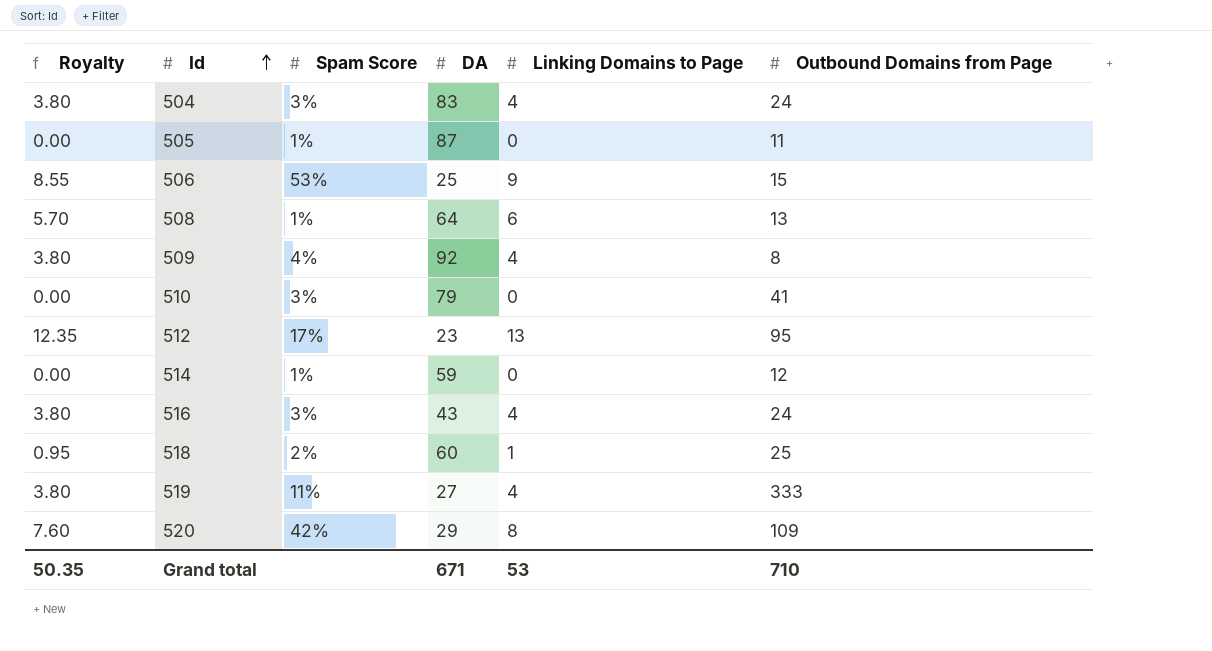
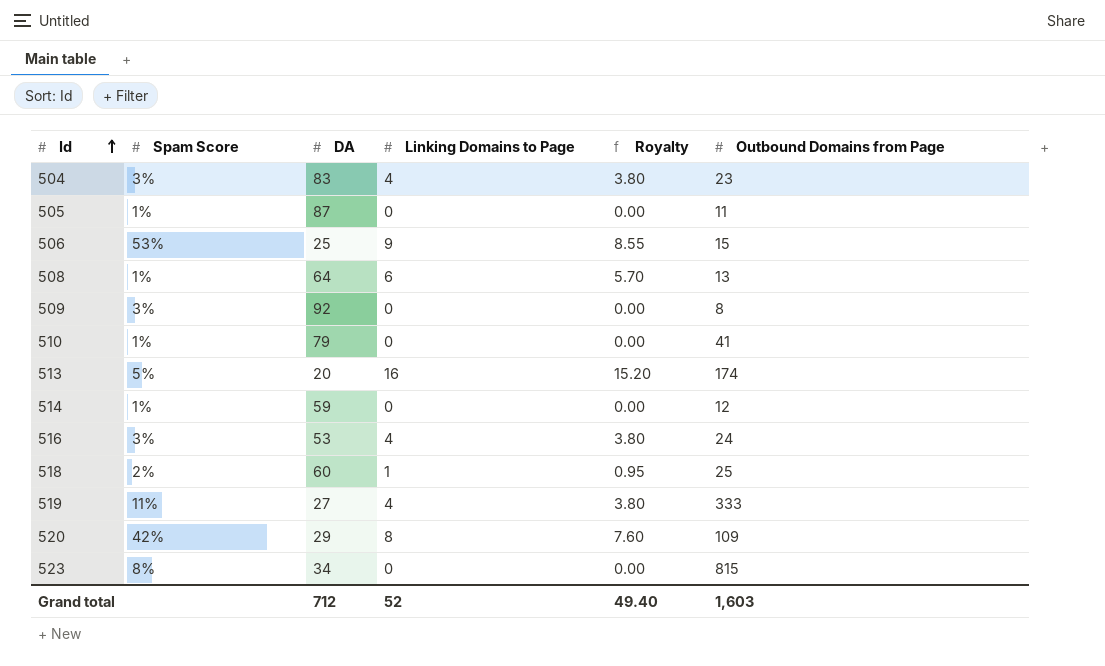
column Royalty | position: 1 -> 5
row 512: 12.35 | 17% | 23 | 13 | 95 -> none
504 | Outbound Domains from Page: 24 -> 23
509 | Spam Score: 4% -> 3%
509 | Linking Domains to Page: 4 -> 0
509 | Royalty: 3.80 -> 0.00
510 | Spam Score: 3% -> 1%
row 513: none -> 5% | 20 | 16 | 15.20 | 174
516 | DA: 43 -> 53
row 523: none -> 8% | 34 | 0 | 0.00 | 815
Grand total | DA: 671 -> 712
Grand total | Linking Domains to Page: 53 -> 52
Grand total | Royalty: 50.35 -> 49.40
Grand total | Outbound Domains from Page: 710 -> 1,603

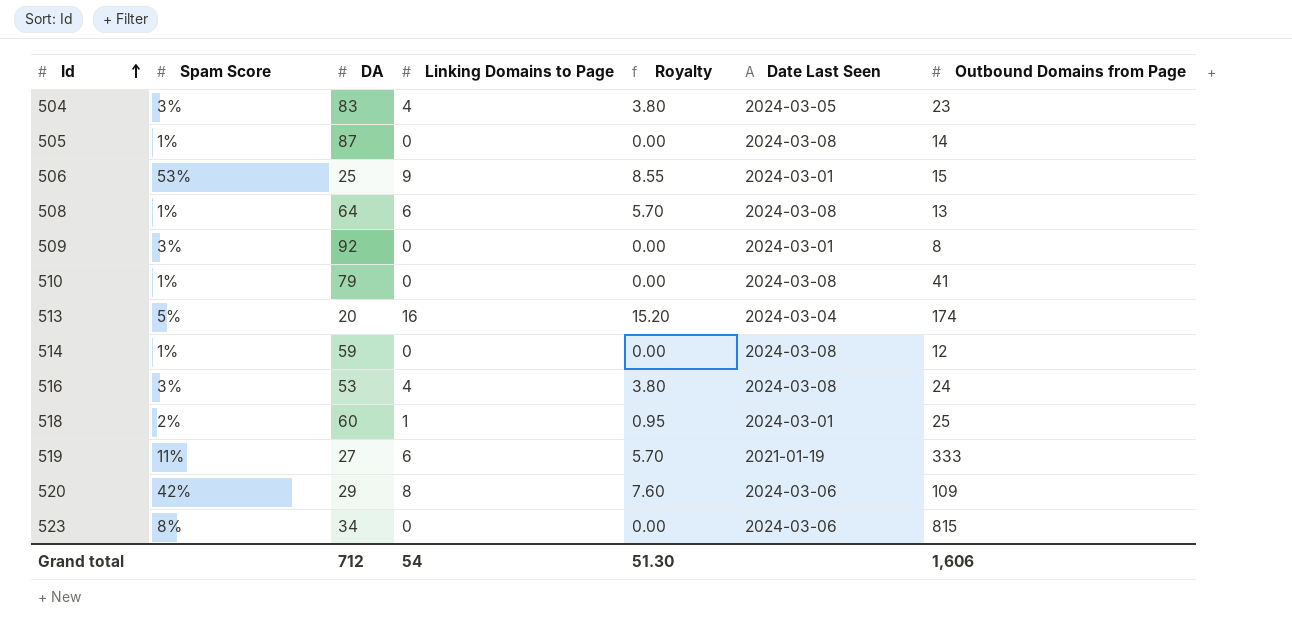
column Date Last Seen | position: none -> 6
505 | Outbound Domains from Page: 11 -> 14
519 | Linking Domains to Page: 4 -> 6
519 | Royalty: 3.80 -> 5.70
Grand total | Linking Domains to Page: 52 -> 54
Grand total | Royalty: 49.40 -> 51.30
Grand total | Outbound Domains from Page: 1,603 -> 1,606

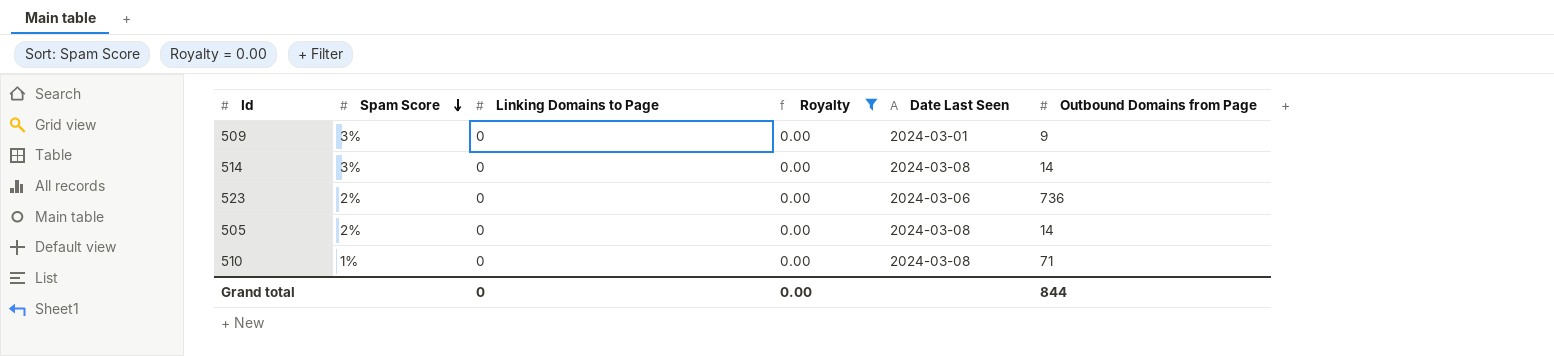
filter: none -> Royalty = 0.00
row order: Id ascending -> Spam Score descending
column DA | position: 3 -> none
509 | Outbound Domains from Page: 8 -> 9
514 | Spam Score: 1% -> 3%
514 | Outbound Domains from Page: 12 -> 14
523 | Spam Score: 8% -> 2%
523 | Outbound Domains from Page: 815 -> 736
505 | Spam Score: 1% -> 2%
510 | Outbound Domains from Page: 41 -> 71
Grand total | Linking Domains to Page: 54 -> 0
Grand total | Royalty: 51.30 -> 0.00
Grand total | Outbound Domains from Page: 1,606 -> 844

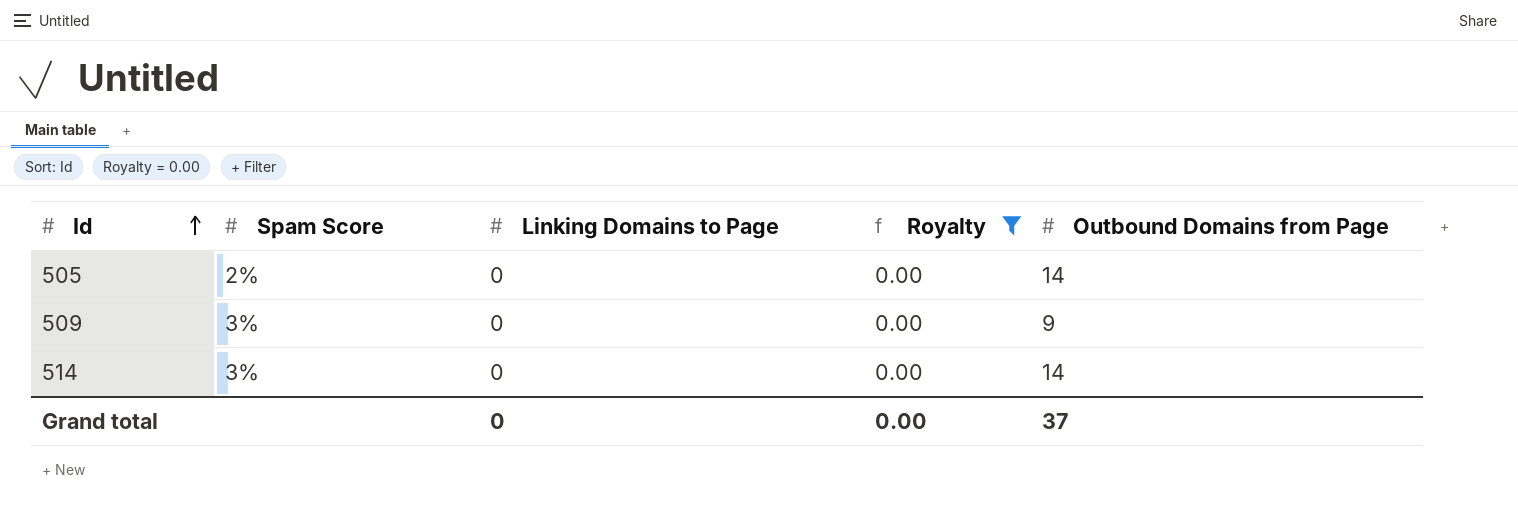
row order: Spam Score descending -> Id ascending
column Date Last Seen | position: 5 -> none
row 523: 2% | 0 | 0.00 | 2024-03-06 | 736 -> none
row 510: 1% | 0 | 0.00 | 2024-03-08 | 71 -> none
Grand total | Outbound Domains from Page: 844 -> 37

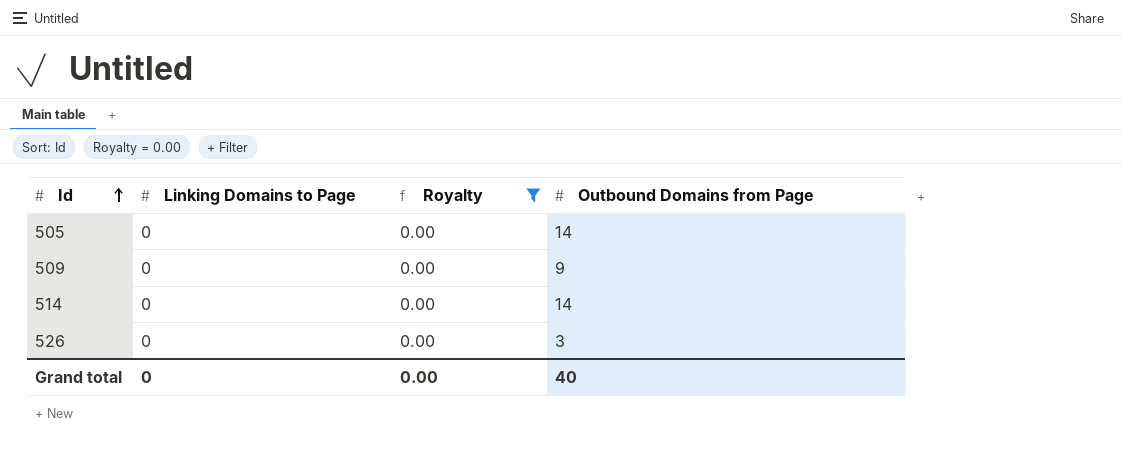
column Spam Score | position: 2 -> none
row 526: none -> 0 | 0.00 | 3
Grand total | Outbound Domains from Page: 37 -> 40

